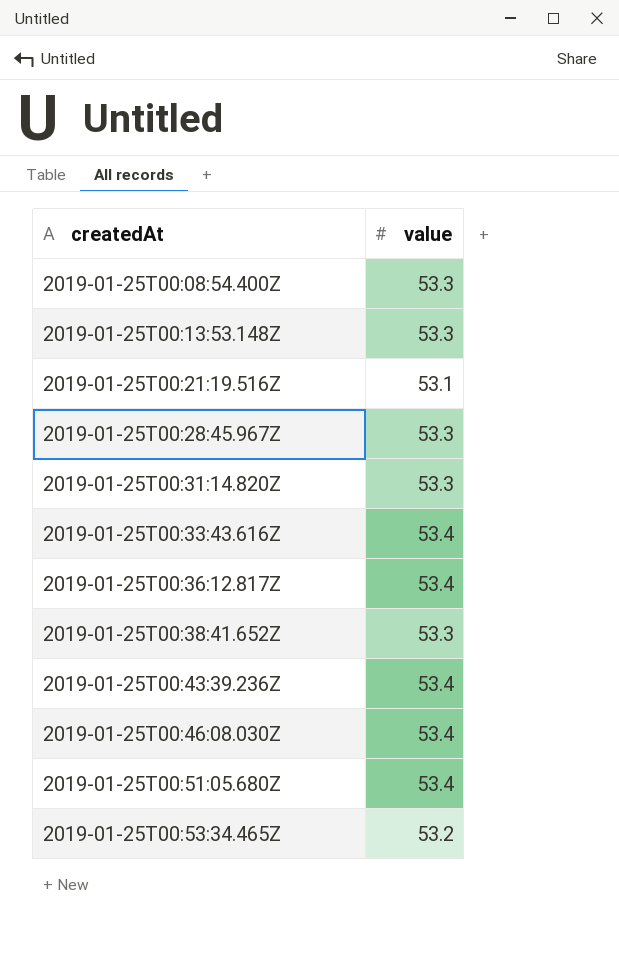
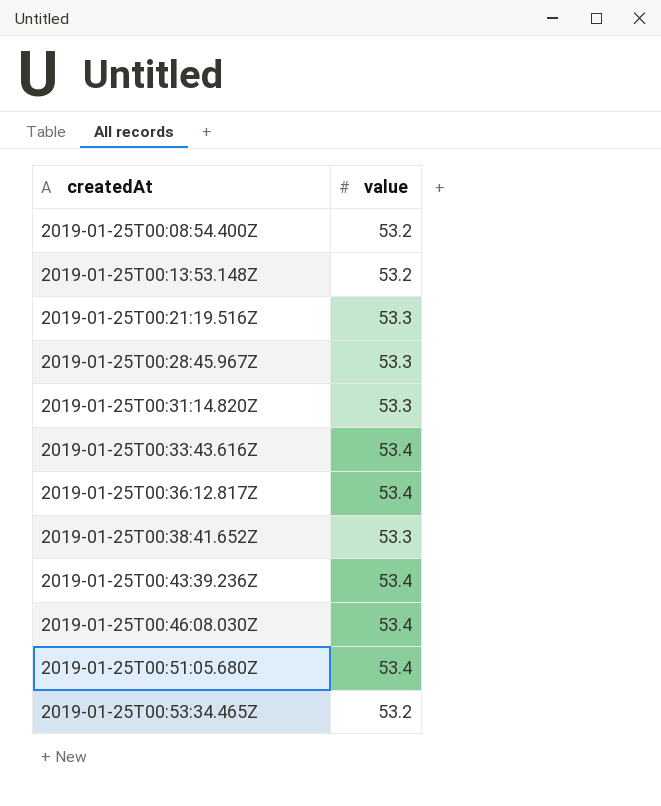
2019-01-25T00:08:54.400Z | value: 53.3 -> 53.2
2019-01-25T00:13:53.148Z | value: 53.3 -> 53.2
2019-01-25T00:21:19.516Z | value: 53.1 -> 53.3

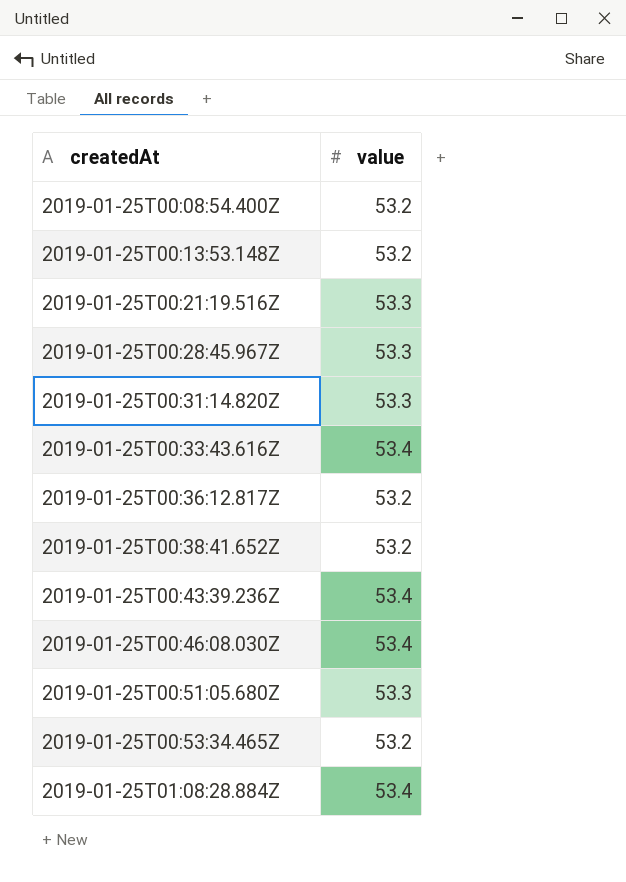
2019-01-25T00:36:12.817Z | value: 53.4 -> 53.2
2019-01-25T00:38:41.652Z | value: 53.3 -> 53.2
2019-01-25T00:51:05.680Z | value: 53.4 -> 53.3
row 2019-01-25T01:08:28.884Z: none -> 53.4

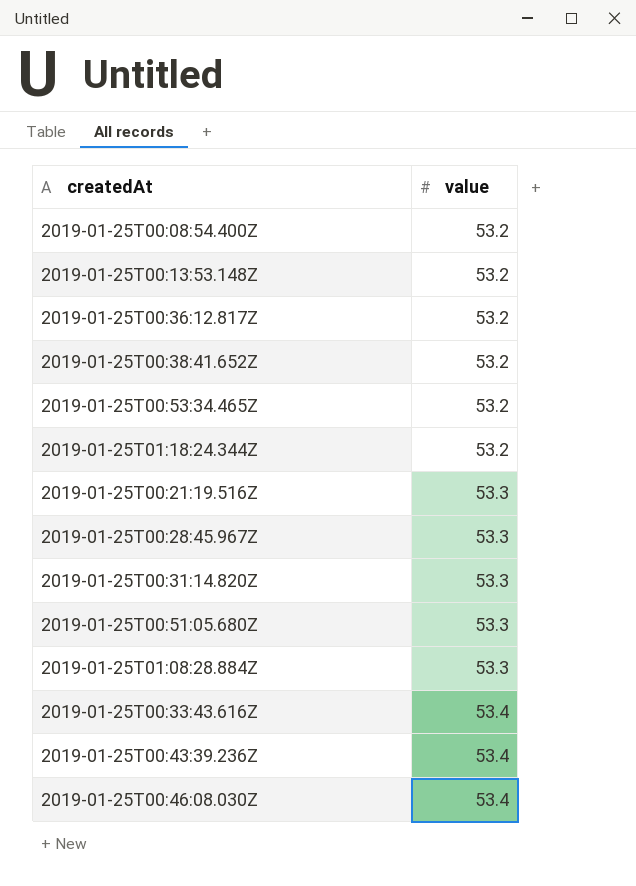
row order: createdAt ascending -> value ascending
row 2019-01-25T01:18:24.344Z: none -> 53.2
2019-01-25T01:08:28.884Z | value: 53.4 -> 53.3

